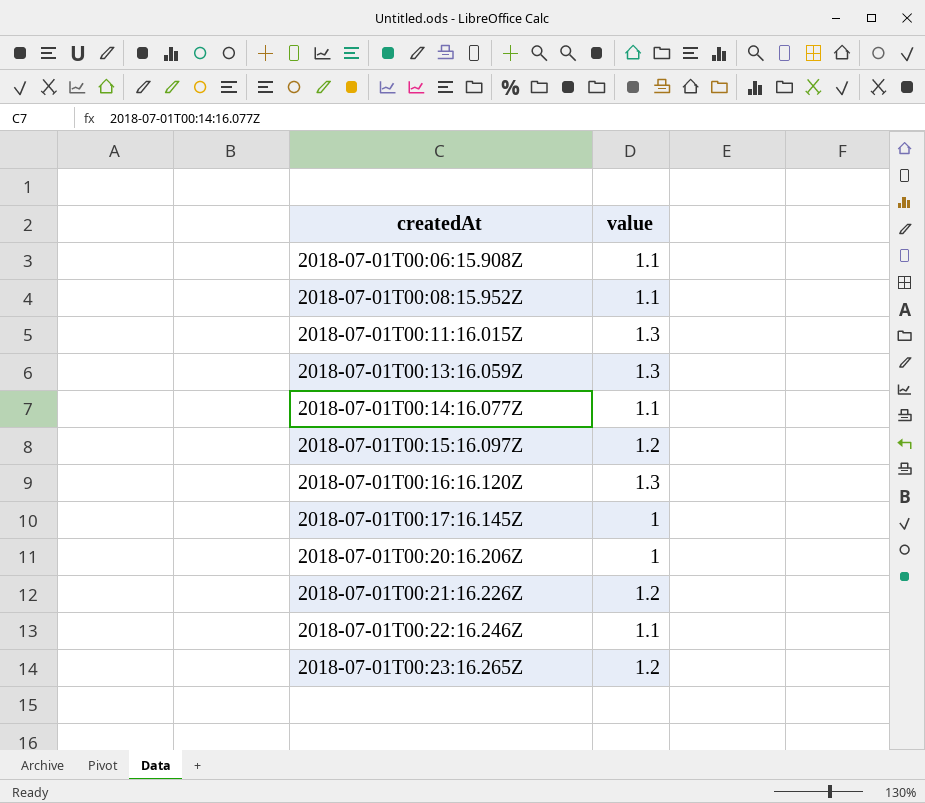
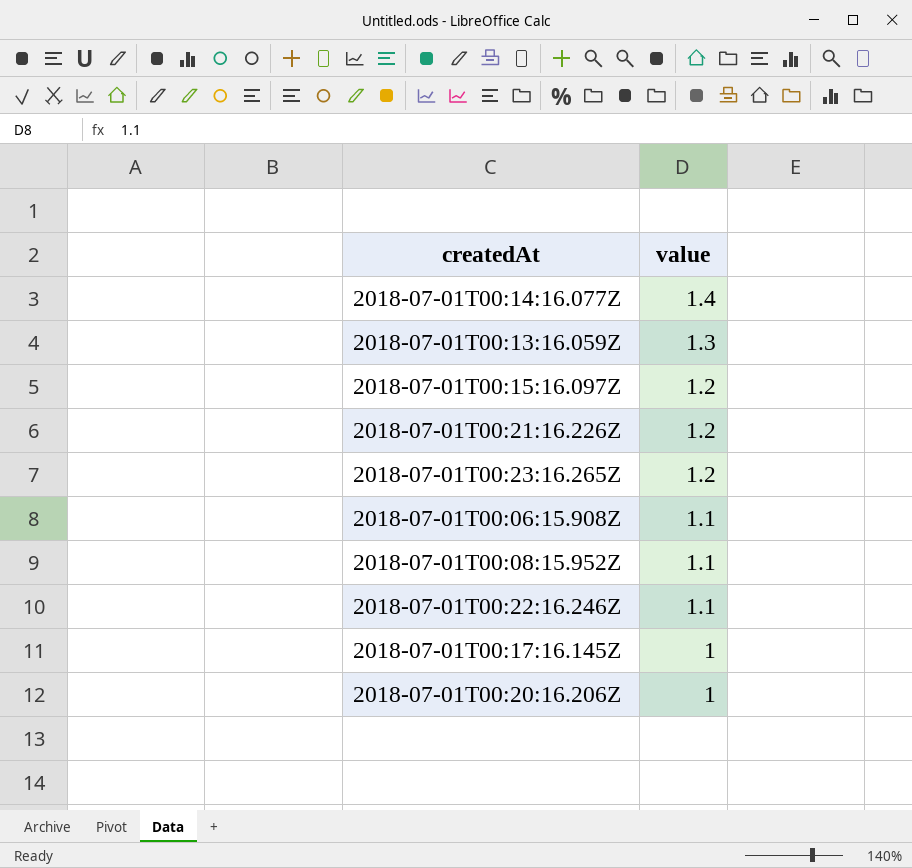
row order: createdAt ascending -> value descending
row 2018-07-01T00:11:16.015Z: 1.3 -> none
row 2018-07-01T00:16:16.120Z: 1.3 -> none
2018-07-01T00:14:16.077Z | value: 1.1 -> 1.4

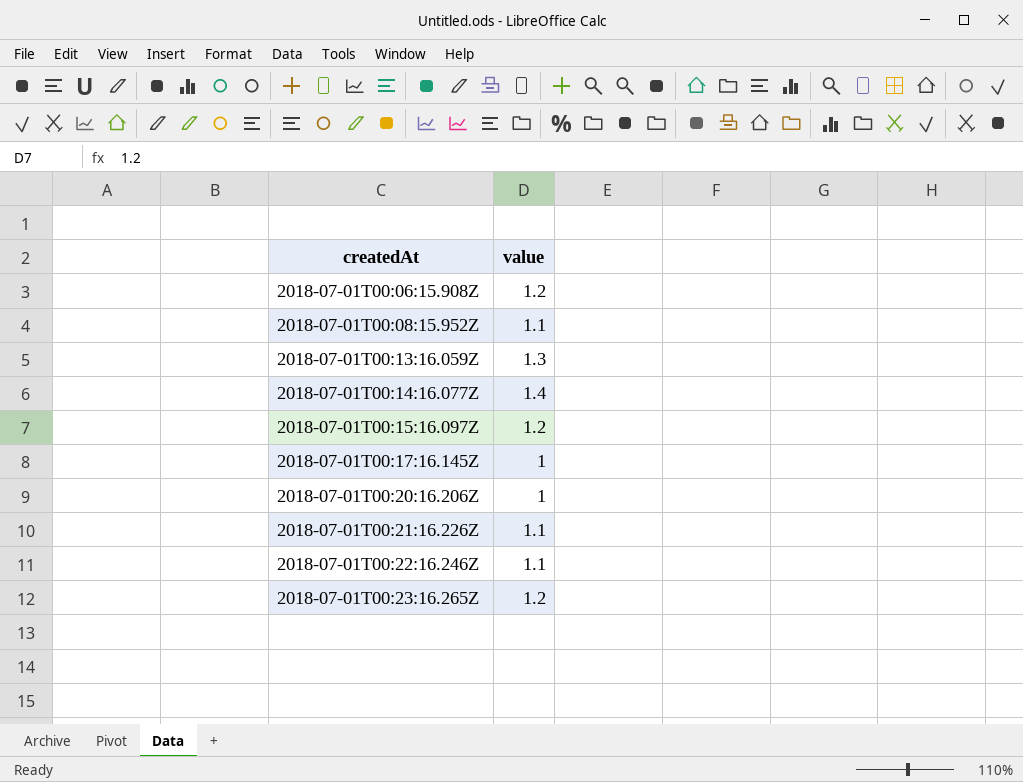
row order: value descending -> createdAt ascending
2018-07-01T00:06:15.908Z | value: 1.1 -> 1.2
2018-07-01T00:21:16.226Z | value: 1.2 -> 1.1

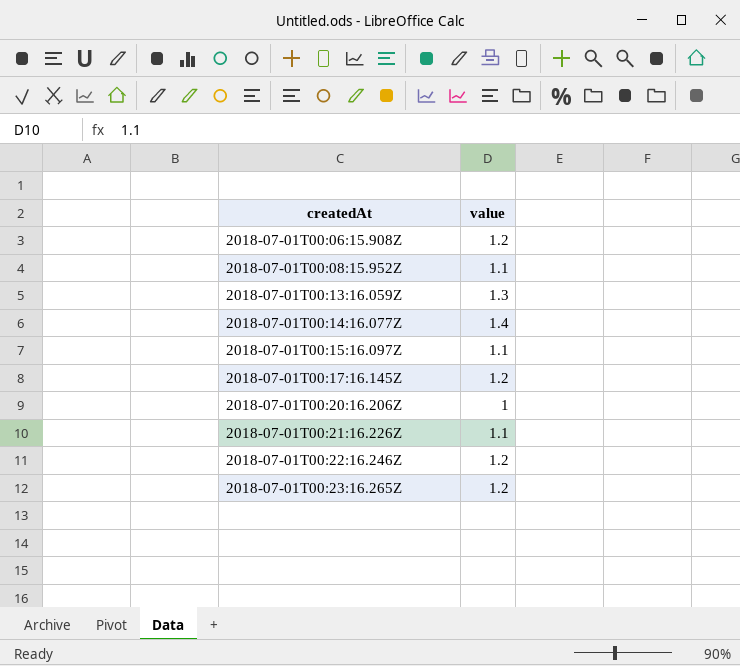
2018-07-01T00:15:16.097Z | value: 1.2 -> 1.1
2018-07-01T00:17:16.145Z | value: 1 -> 1.2
2018-07-01T00:22:16.246Z | value: 1.1 -> 1.2

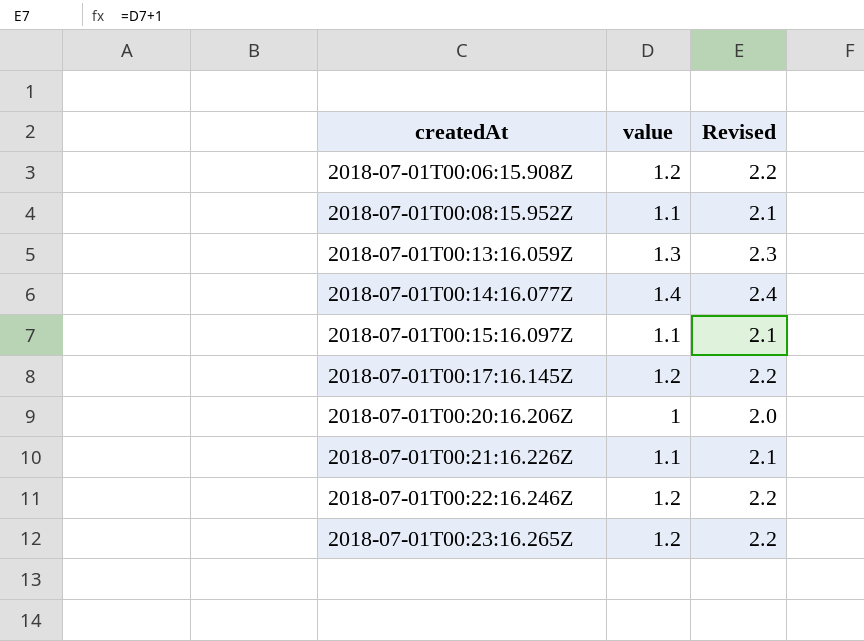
column Revised | formula: none -> [value] + 1

